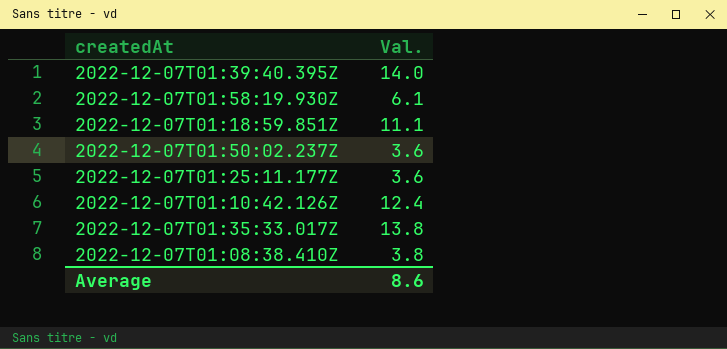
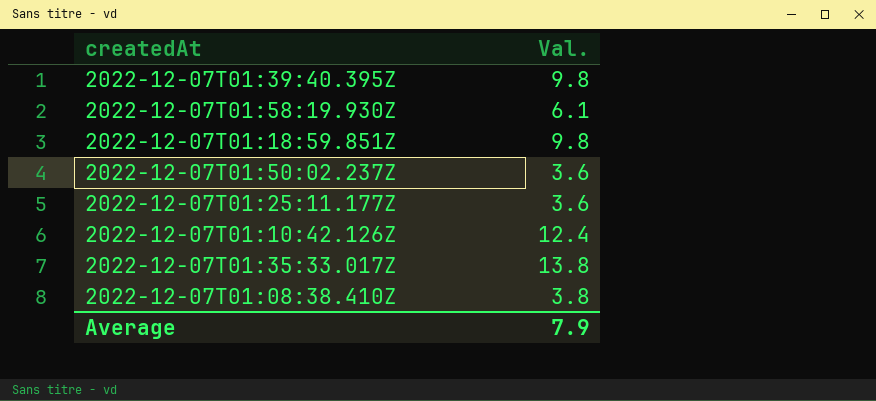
2022-12-07T01:39:40.395Z | Val.: 14.0 -> 9.8
2022-12-07T01:18:59.851Z | Val.: 11.1 -> 9.8
Average | Val.: 8.6 -> 7.9

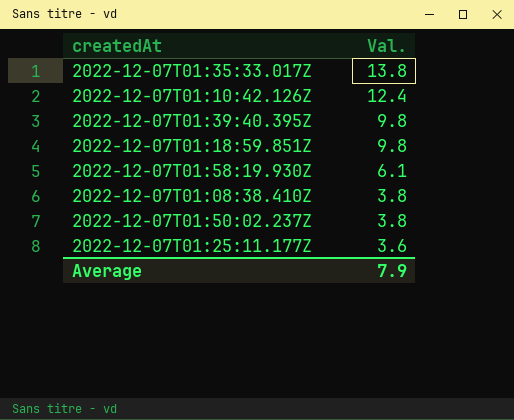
row order: none -> Val. descending
2022-12-07T01:50:02.237Z | Val.: 3.6 -> 3.8

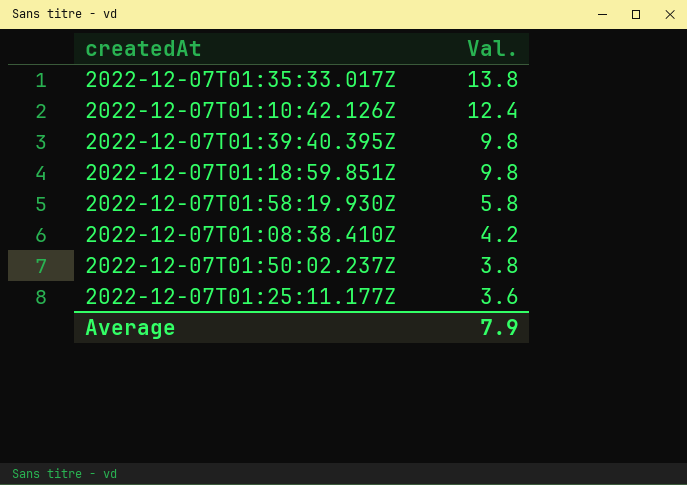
2022-12-07T01:58:19.930Z | Val.: 6.1 -> 5.8
2022-12-07T01:08:38.410Z | Val.: 3.8 -> 4.2

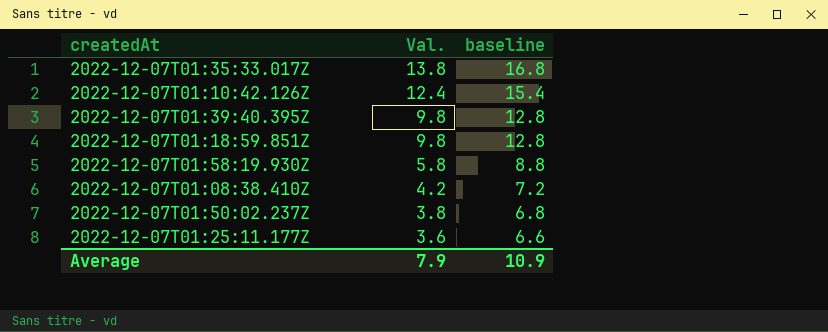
column baseline | formula: none -> [Val.] + 3

